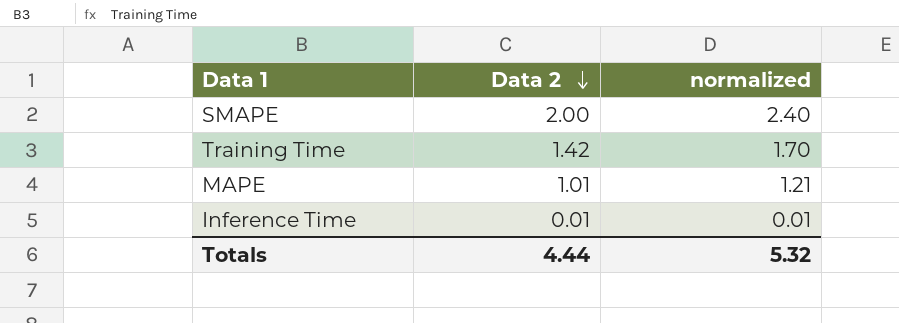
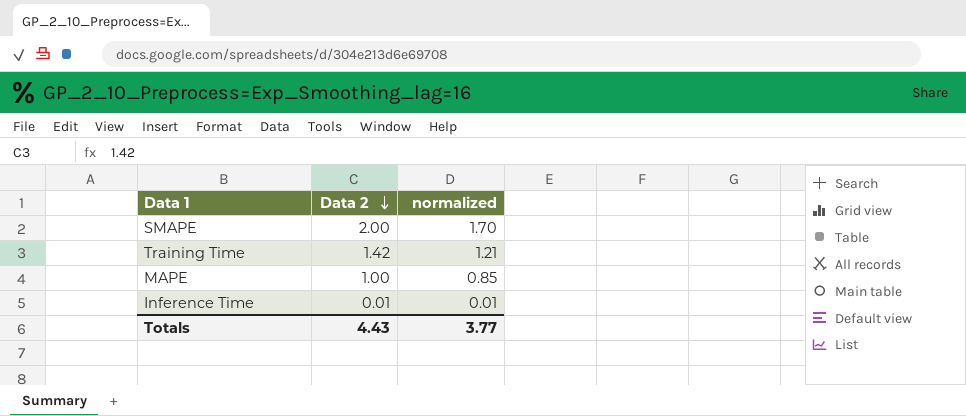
column normalized | formula: [Data 2] * 1.2 -> [Data 2] * 0.85
MAPE | Data 2: 1.01 -> 1.00
Totals | Data 2: 4.44 -> 4.43
Totals | normalized: 5.32 -> 3.77

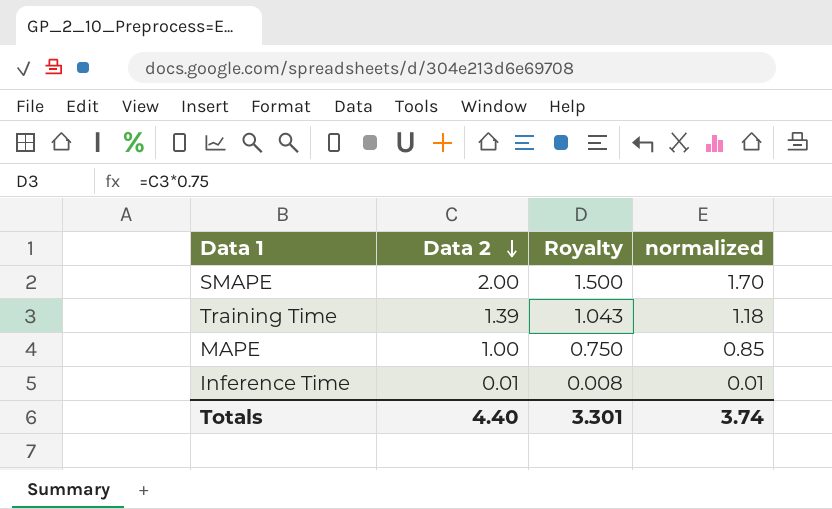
column Royalty | formula: none -> [Data 2] * 0.75
Training Time | Data 2: 1.42 -> 1.39
Training Time | normalized: 1.21 -> 1.18
Totals | Data 2: 4.43 -> 4.40
Totals | normalized: 3.77 -> 3.74

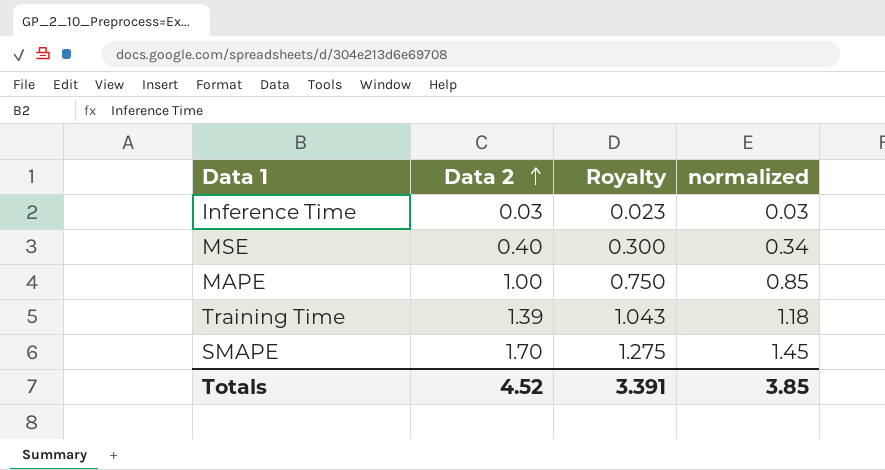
row order: Data 2 descending -> Data 2 ascending
Inference Time | Data 2: 0.01 -> 0.03
Inference Time | Royalty: 0.008 -> 0.023
Inference Time | normalized: 0.01 -> 0.03
row MSE: none -> 0.40 | 0.300 | 0.34
SMAPE | Data 2: 2.00 -> 1.70
SMAPE | Royalty: 1.500 -> 1.275
SMAPE | normalized: 1.70 -> 1.45
Totals | Data 2: 4.40 -> 4.52
Totals | Royalty: 3.301 -> 3.391
Totals | normalized: 3.74 -> 3.85

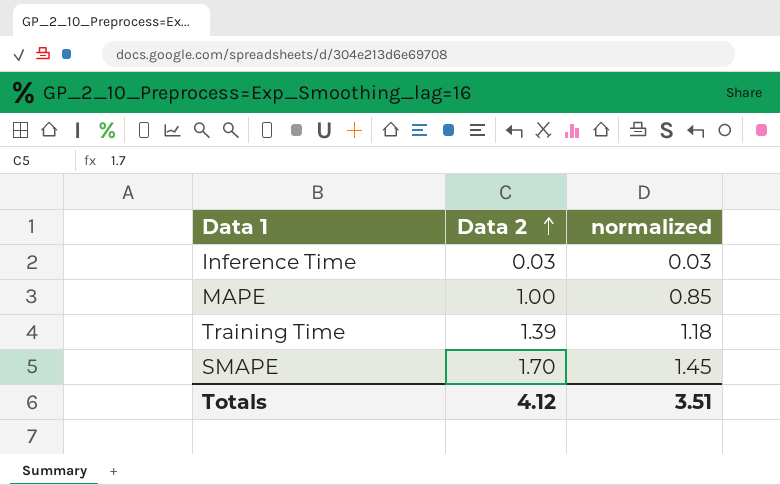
column Royalty | formula: [Data 2] * 0.75 -> none
row MSE: 0.40 | 0.300 | 0.34 -> none
Totals | Data 2: 4.52 -> 4.12
Totals | normalized: 3.85 -> 3.51

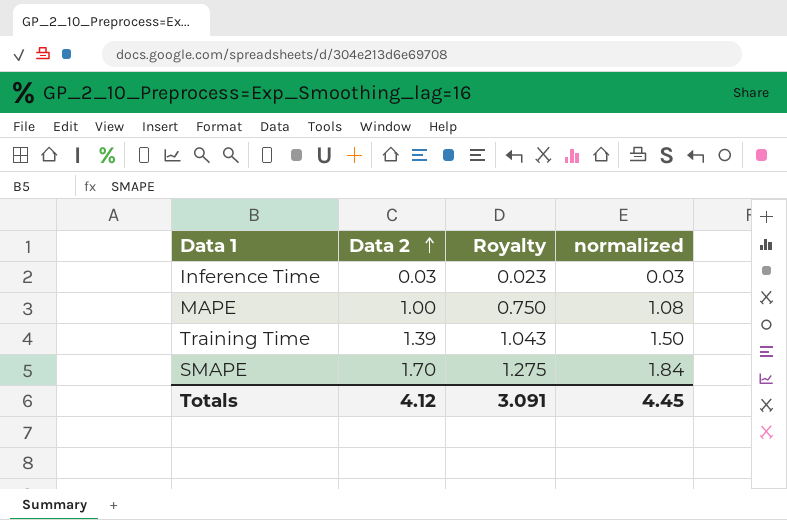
column Royalty | formula: none -> [Data 2] * 0.75
column normalized | formula: [Data 2] * 0.85 -> [Data 2] * 1.08
Totals | normalized: 3.51 -> 4.45

